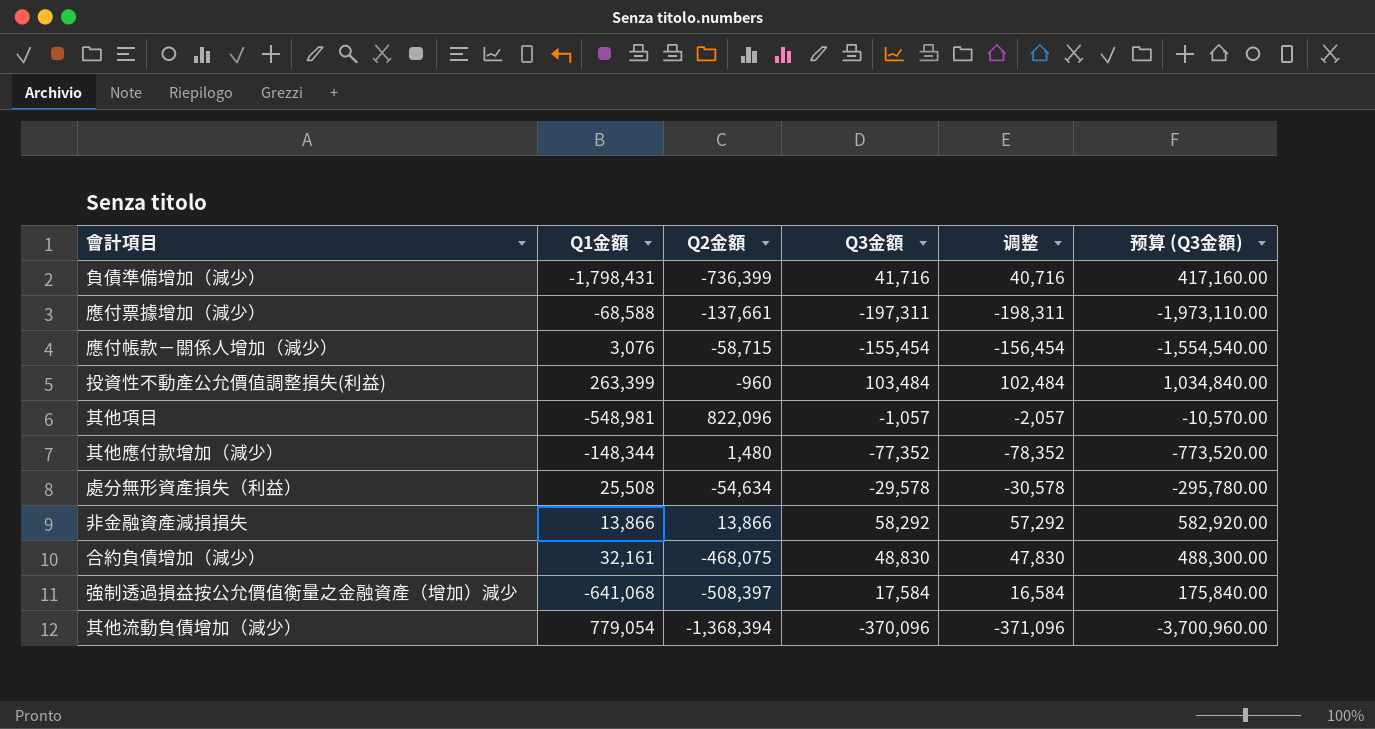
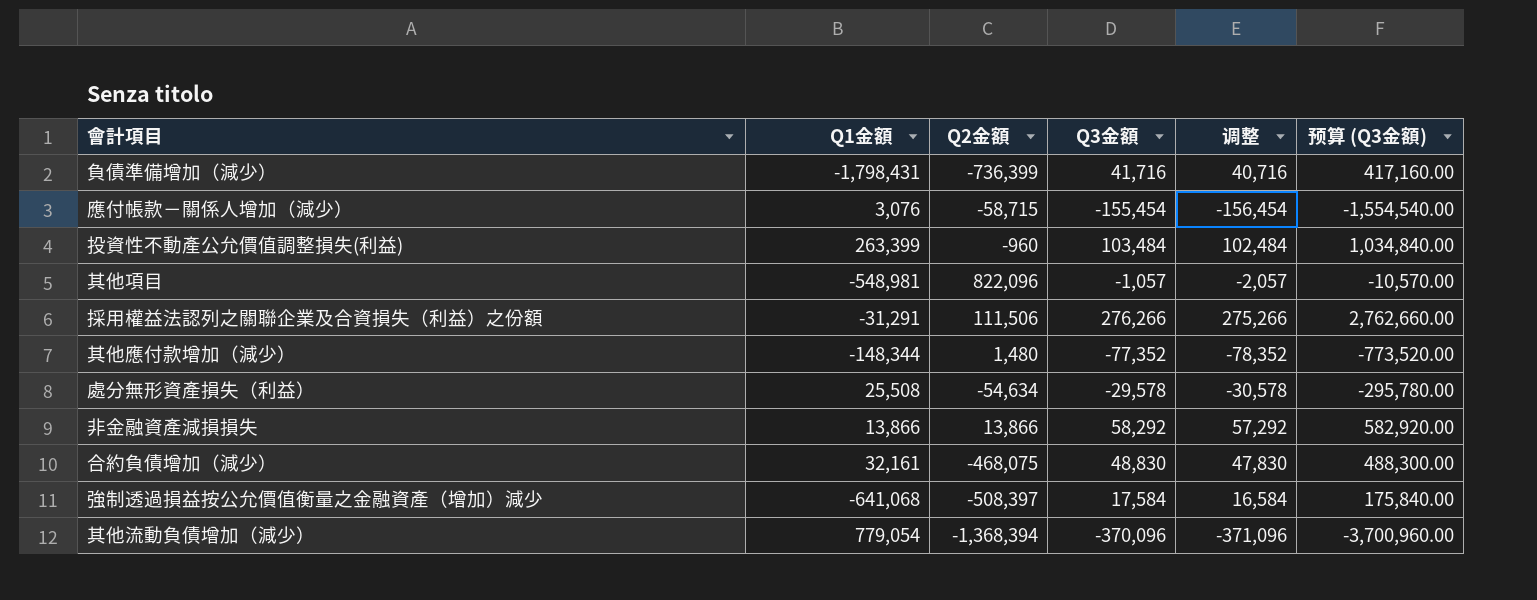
row 應付票據增加（減少）: -68,588 | -137,661 | -197,311 | -198,311 | -1,973,110.00 -> none
row 採用權益法認列之關聯企業及合資損失（利益）之份額: none -> -31,291 | 111,506 | 276,266 | 275,266 | 2,762,660.00

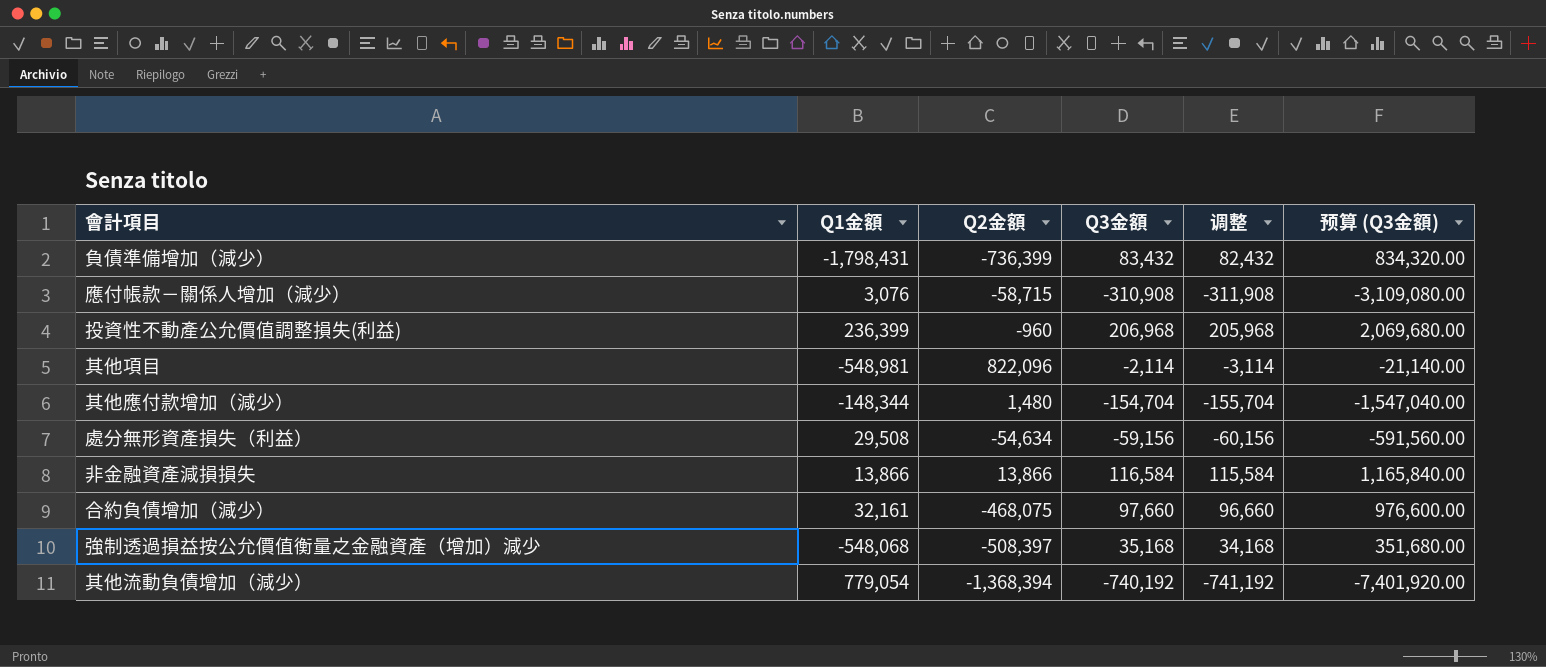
row 採用權益法認列之關聯企業及合資損失（利益）之份額: -31,291 | 111,506 | 276,266 | 275,266 | 2,762,660.00 -> none
負債準備增加（減少） | Q3金額: 41,716 -> 83,432
負債準備增加（減少） | 调整: 40,716 -> 82,432
負債準備增加（減少） | 预算 (Q3金額): 417,160.00 -> 834,320.00
應付帳款－關係人增加（減少） | Q3金額: -155,454 -> -310,908
應付帳款－關係人增加（減少） | 调整: -156,454 -> -311,908
應付帳款－關係人增加（減少） | 预算 (Q3金額): -1,554,540.00 -> -3,109,080.00
投資性不動產公允價值調整損失(利益) | Q1金額: 263,399 -> 236,399
投資性不動產公允價值調整損失(利益) | Q3金額: 103,484 -> 206,968
投資性不動產公允價值調整損失(利益) | 调整: 102,484 -> 205,968
投資性不動產公允價值調整損失(利益) | 预算 (Q3金額): 1,034,840.00 -> 2,069,680.00
其他項目 | Q3金額: -1,057 -> -2,114
其他項目 | 调整: -2,057 -> -3,114
其他項目 | 预算 (Q3金額): -10,570.00 -> -21,140.00
其他應付款增加（減少） | Q3金額: -77,352 -> -154,704
其他應付款增加（減少） | 调整: -78,352 -> -155,704
其他應付款增加（減少） | 预算 (Q3金額): -773,520.00 -> -1,547,040.00
處分無形資產損失（利益） | Q1金額: 25,508 -> 29,508
處分無形資產損失（利益） | Q3金額: -29,578 -> -59,156
處分無形資產損失（利益） | 调整: -30,578 -> -60,156
處分無形資產損失（利益） | 预算 (Q3金額): -295,780.00 -> -591,560.00
非金融資產減損損失 | Q3金額: 58,292 -> 116,584
非金融資產減損損失 | 调整: 57,292 -> 115,584
非金融資產減損損失 | 预算 (Q3金額): 582,920.00 -> 1,165,840.00
合約負債增加（減少） | Q3金額: 48,830 -> 97,660
合約負債增加（減少） | 调整: 47,830 -> 96,660
合約負債增加（減少） | 预算 (Q3金額): 488,300.00 -> 976,600.00
強制透過損益按公允價值衡量之金融資產（增加）減少 | Q1金額: -641,068 -> -548,068
強制透過損益按公允價值衡量之金融資產（增加）減少 | Q3金額: 17,584 -> 35,168
強制透過損益按公允價值衡量之金融資產（增加）減少 | 调整: 16,584 -> 34,168
強制透過損益按公允價值衡量之金融資產（增加）減少 | 预算 (Q3金額): 175,840.00 -> 351,680.00
其他流動負債增加（減少） | Q3金額: -370,096 -> -740,192
其他流動負債增加（減少） | 调整: -371,096 -> -741,192
其他流動負債增加（減少） | 预算 (Q3金額): -3,700,960.00 -> -7,401,920.00

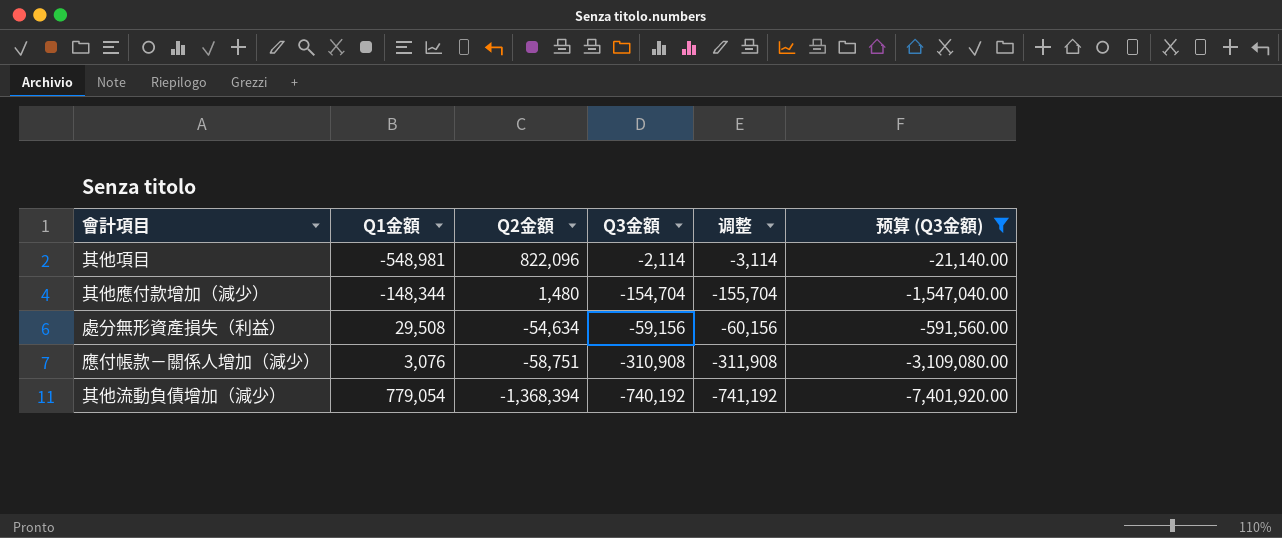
filter: none -> 预算 (Q3金額) <= -21,140.00
row order: none -> Q2金額 descending
應付帳款－關係人增加（減少） | Q2金額: -58,715 -> -58,751

